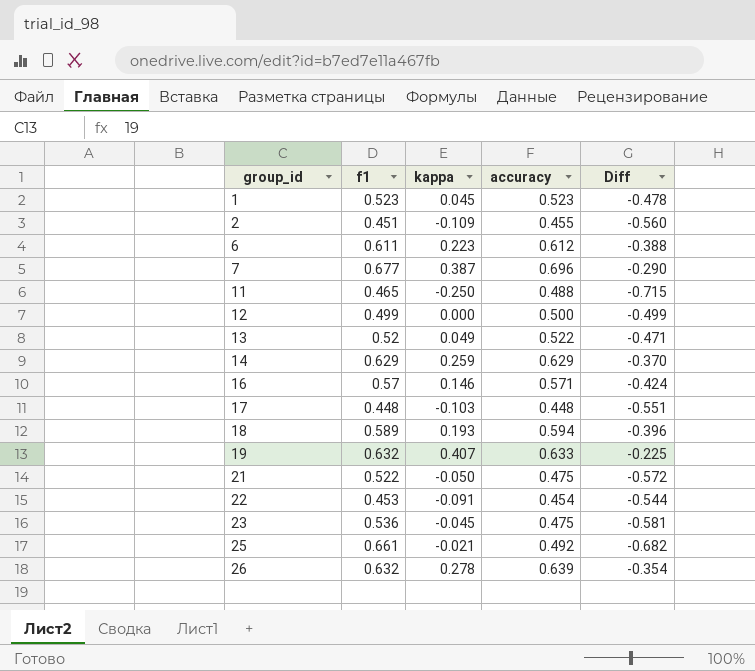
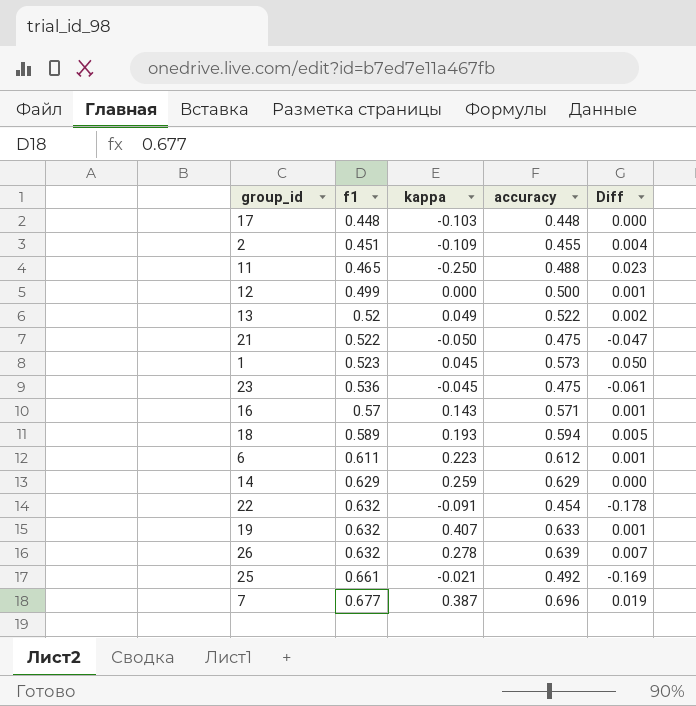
row order: group_id ascending -> f1 ascending
column Diff | formula: [kappa] - [f1] -> [accuracy] - [f1]
1 | accuracy: 0.523 -> 0.573
16 | kappa: 0.146 -> 0.143
22 | f1: 0.453 -> 0.632

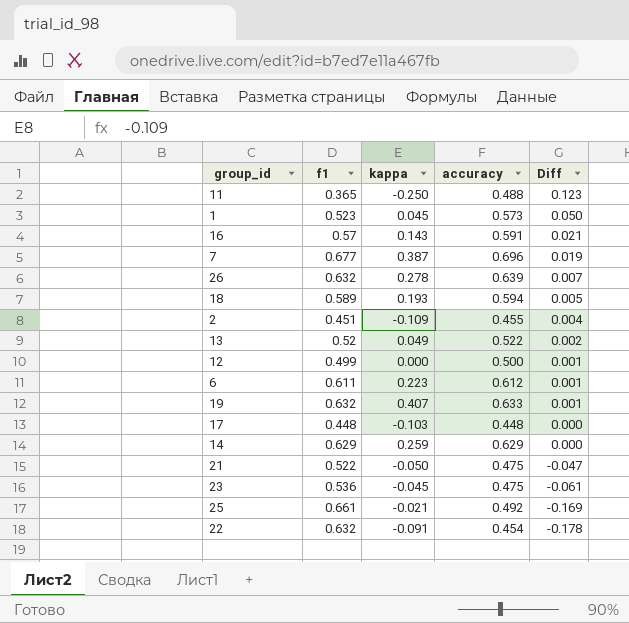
row order: f1 ascending -> Diff descending
11 | f1: 0.465 -> 0.365
11 | Diff: 0.023 -> 0.123
16 | accuracy: 0.571 -> 0.591
16 | Diff: 0.001 -> 0.021

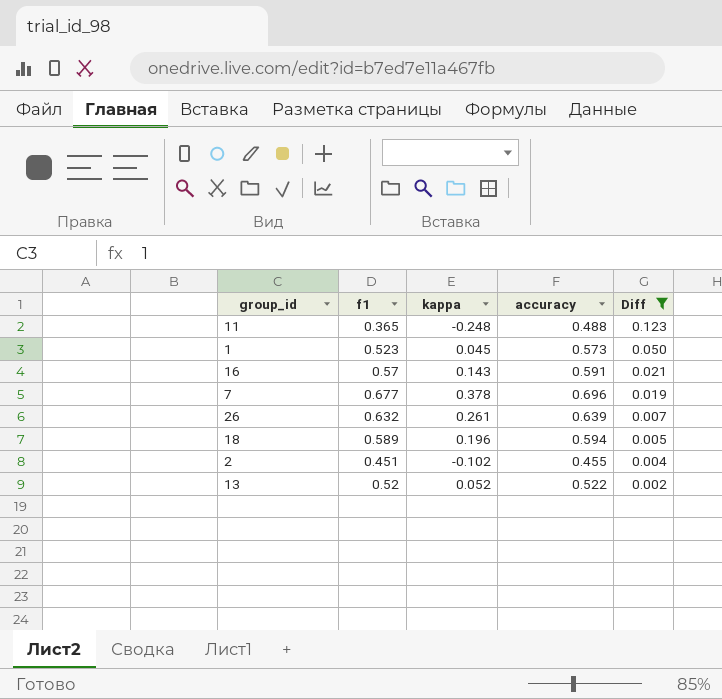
filter: none -> Diff >= 0.002
11 | kappa: -0.250 -> -0.248
7 | kappa: 0.387 -> 0.378
26 | kappa: 0.278 -> 0.261
18 | kappa: 0.193 -> 0.196
2 | kappa: -0.109 -> -0.102
13 | kappa: 0.049 -> 0.052

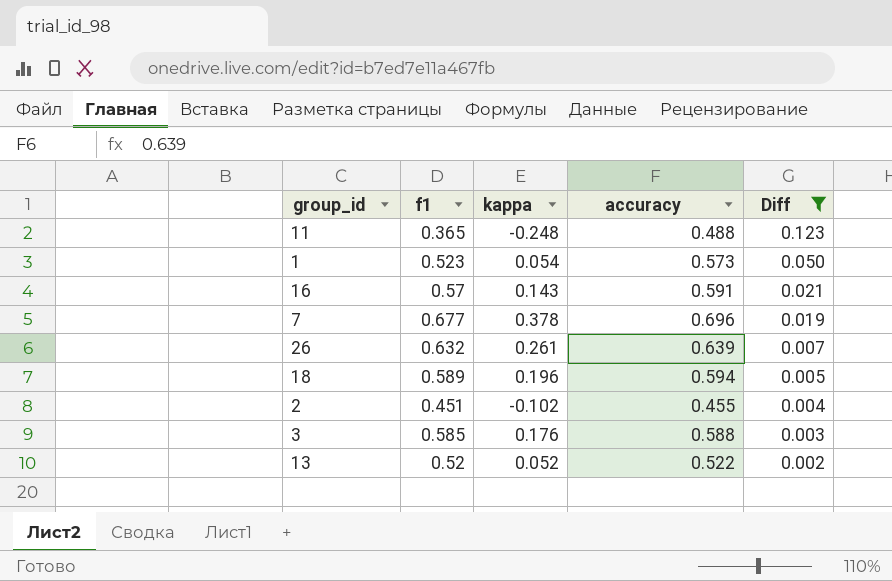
1 | kappa: 0.045 -> 0.054
row 3: none -> 0.585 | 0.176 | 0.588 | 0.003

